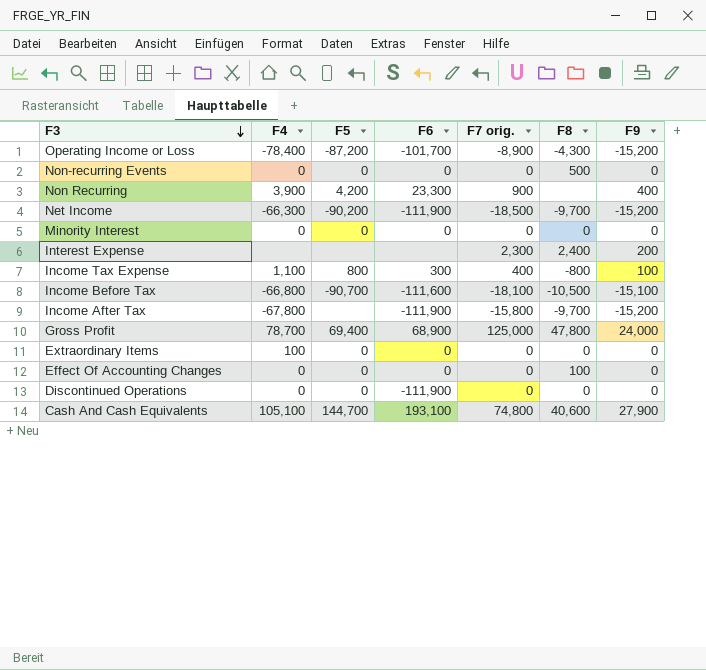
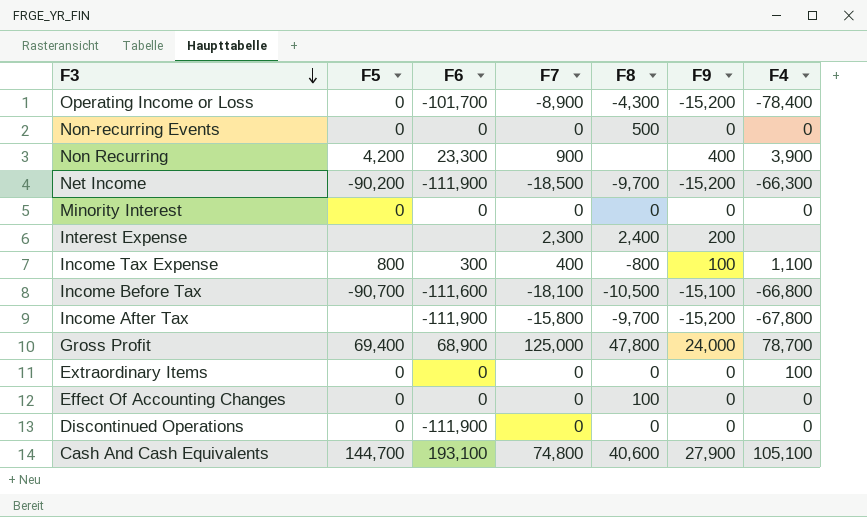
column name: F7 orig. -> F7
column F4 | position: 2 -> 7
Operating Income or Loss | F5: -87,200 -> 0

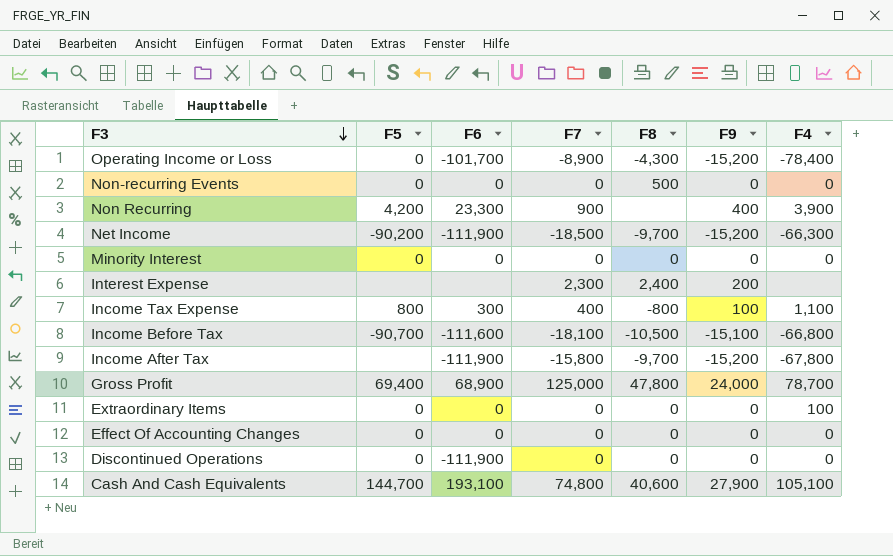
Effect Of Accounting Changes | F8: 100 -> 0

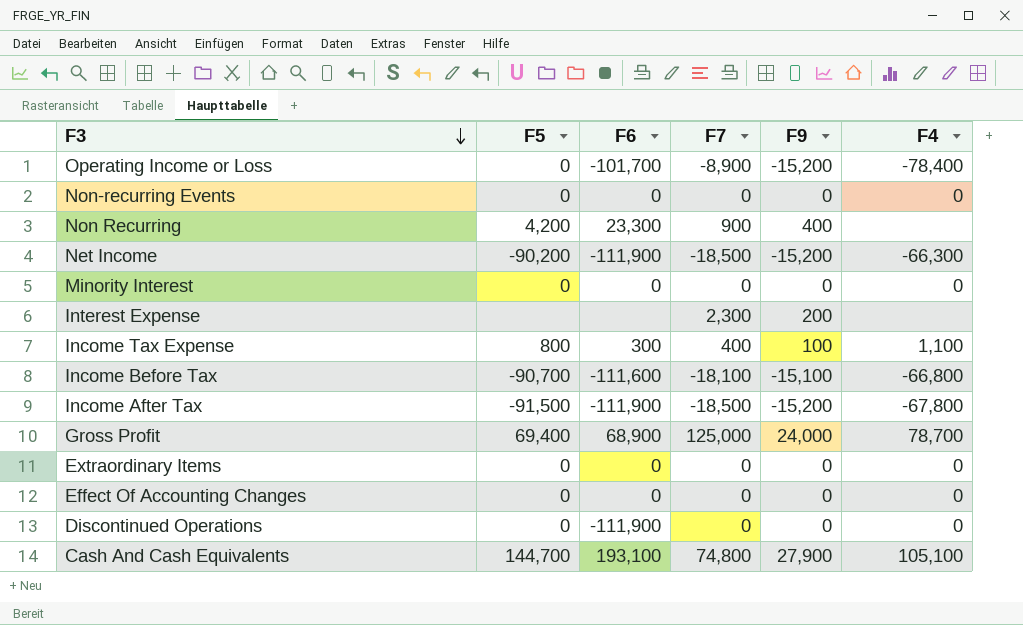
column F8 | position: 5 -> none
Non Recurring | F4: 3,900 -> none
Income After Tax | F5: none -> -91,500
Income After Tax | F7: -15,800 -> -18,500
Extraordinary Items | F4: 100 -> 0

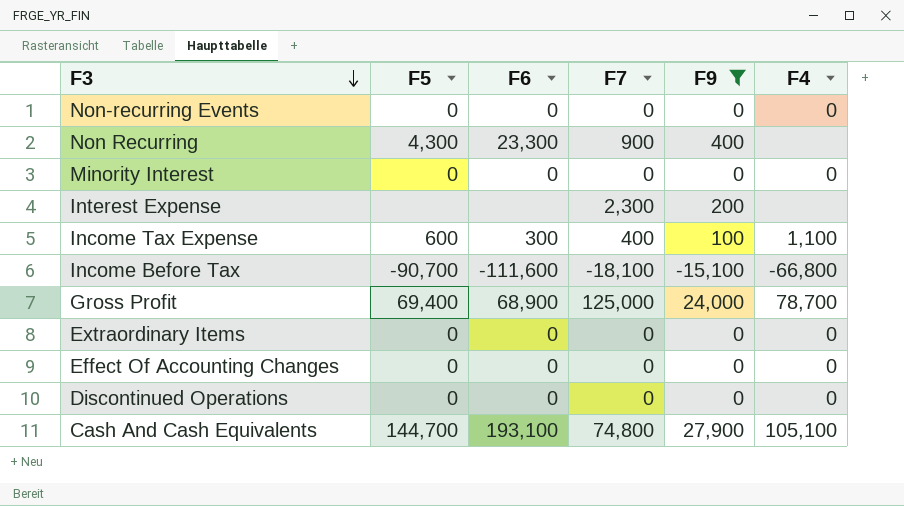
filter: none -> F9 != -15,200
Non Recurring | F5: 4,200 -> 4,300
Income Tax Expense | F5: 800 -> 600
Discontinued Operations | F6: -111,900 -> 0

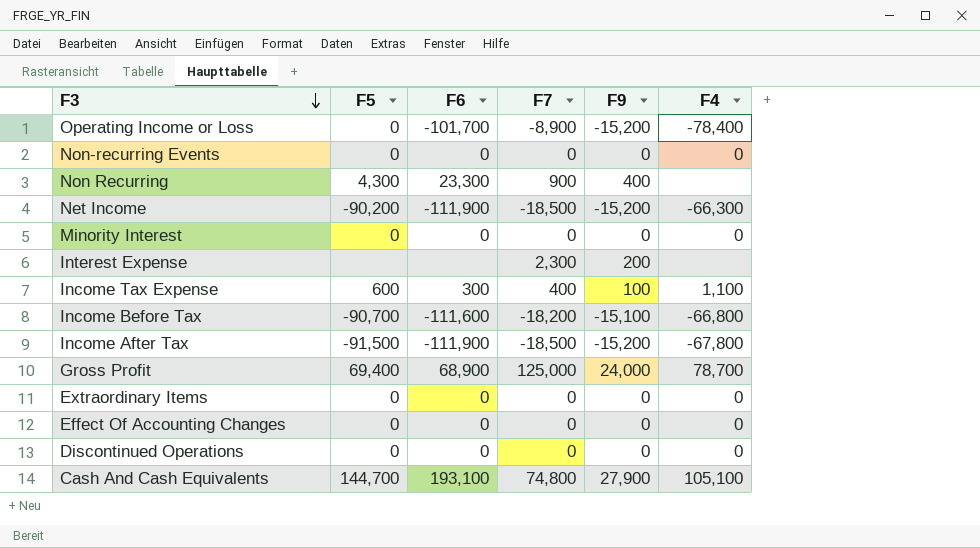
filter: F9 != -15,200 -> none
Income Before Tax | F7: -18,100 -> -18,200

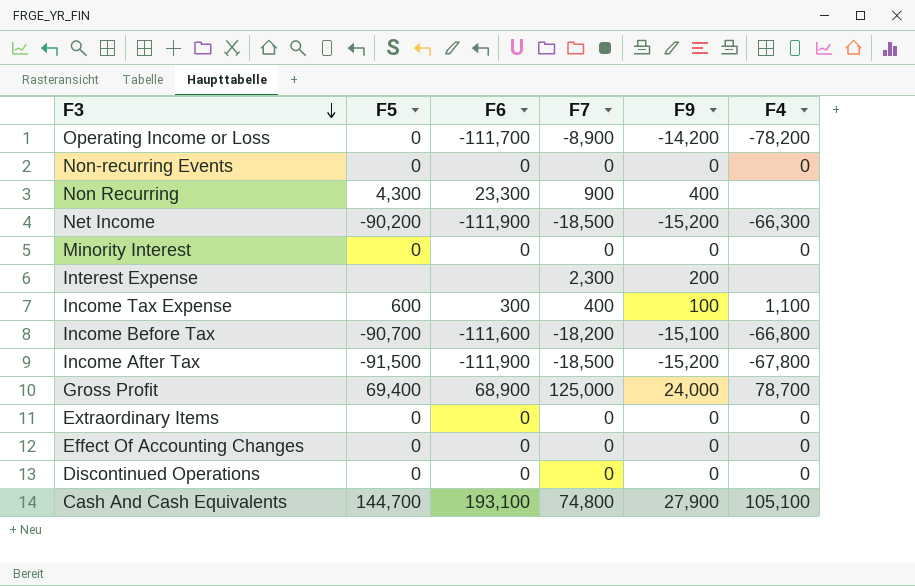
Operating Income or Loss | F6: -101,700 -> -111,700
Operating Income or Loss | F9: -15,200 -> -14,200
Operating Income or Loss | F4: -78,400 -> -78,200

